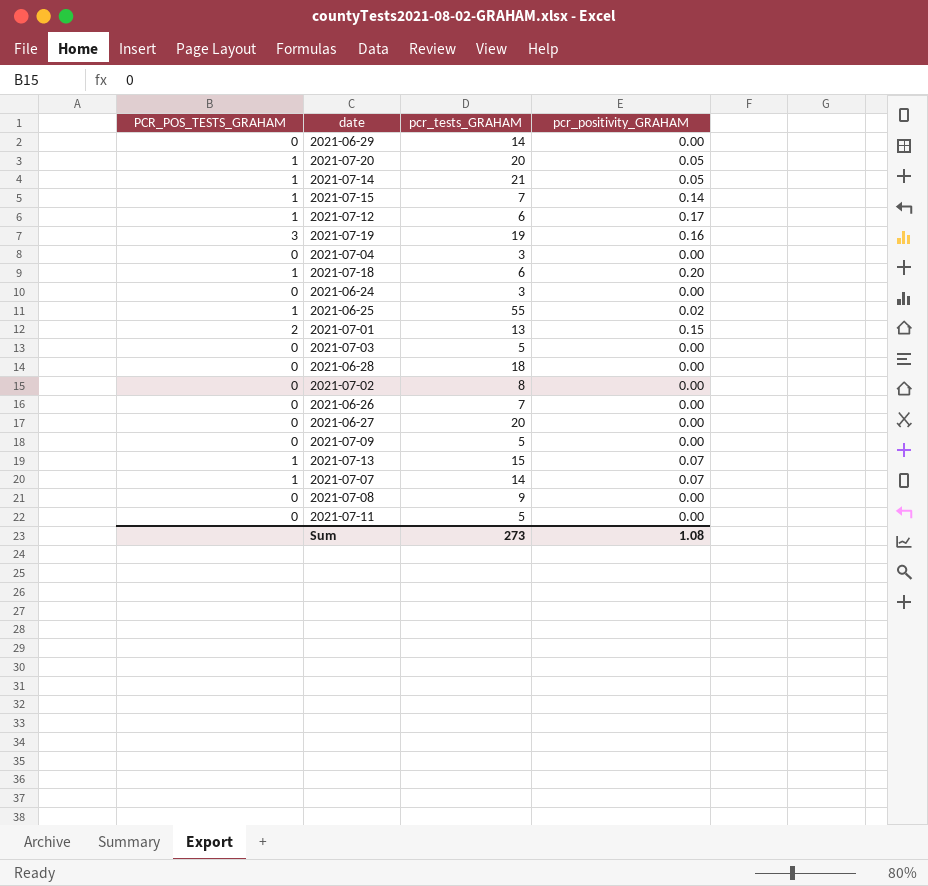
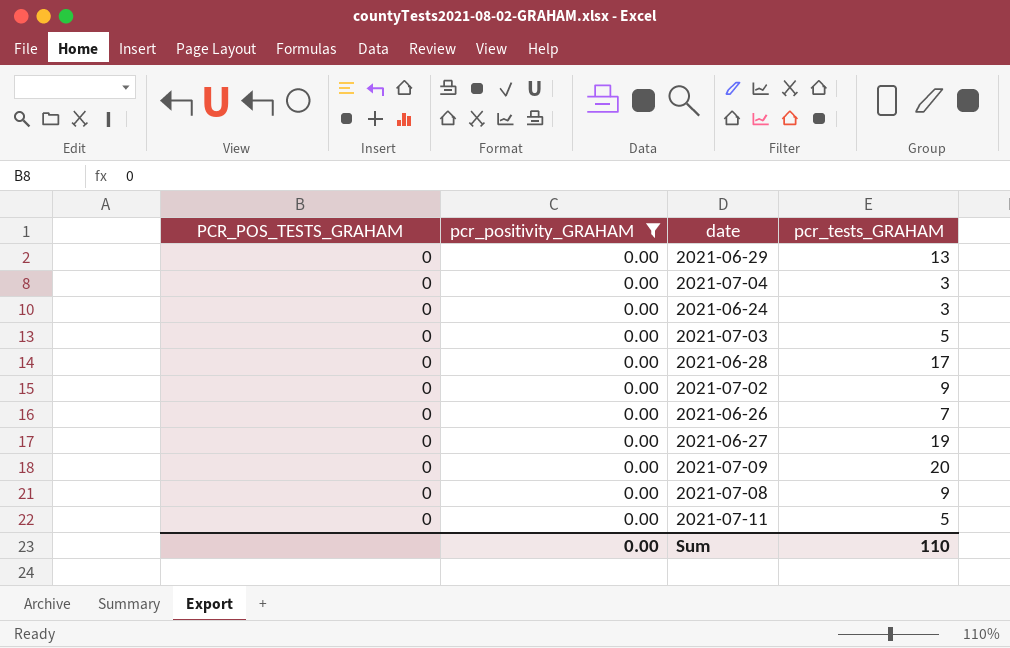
filter: none -> pcr_positivity_GRAHAM = 0.00
column pcr_positivity_GRAHAM | position: 4 -> 2
2021-06-29 | pcr_tests_GRAHAM: 14 -> 13
2021-06-28 | pcr_tests_GRAHAM: 18 -> 17
2021-07-02 | pcr_tests_GRAHAM: 8 -> 9
2021-06-27 | pcr_tests_GRAHAM: 20 -> 19
2021-07-09 | pcr_tests_GRAHAM: 5 -> 20
Sum | pcr_positivity_GRAHAM: 1.08 -> 0.00
Sum | pcr_tests_GRAHAM: 273 -> 110

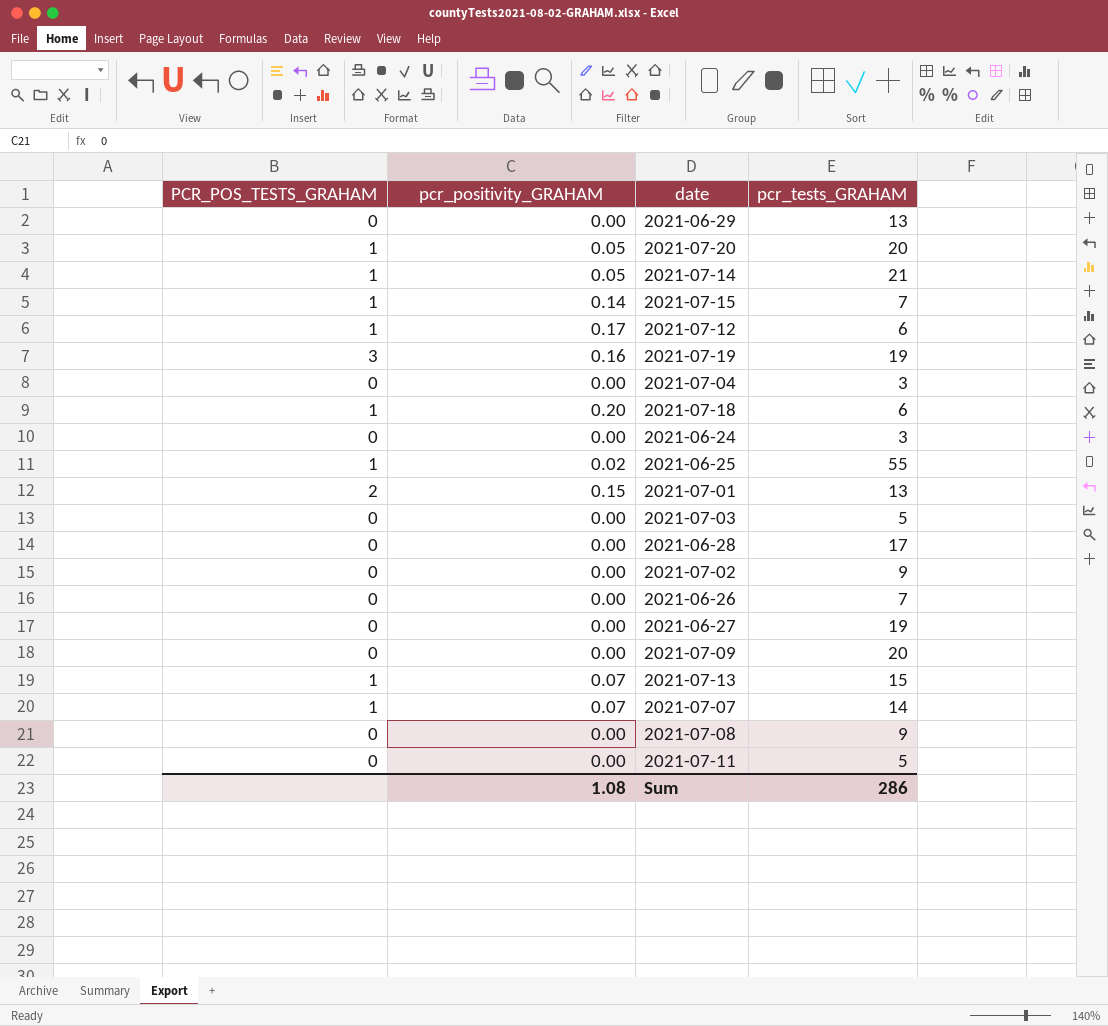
filter: pcr_positivity_GRAHAM = 0.00 -> none
Sum | pcr_positivity_GRAHAM: 0.00 -> 1.08
Sum | pcr_tests_GRAHAM: 110 -> 286

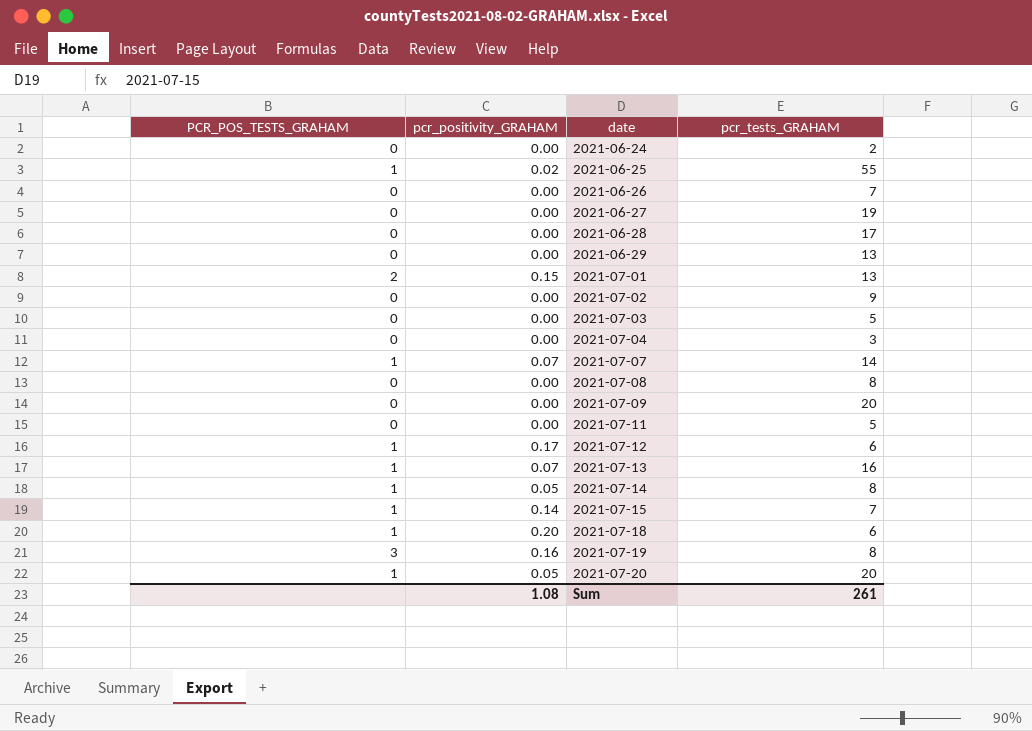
row order: none -> date ascending
2021-06-24 | pcr_tests_GRAHAM: 3 -> 2
2021-07-08 | pcr_tests_GRAHAM: 9 -> 8
2021-07-13 | pcr_tests_GRAHAM: 15 -> 16
2021-07-14 | pcr_tests_GRAHAM: 21 -> 8
2021-07-19 | pcr_tests_GRAHAM: 19 -> 8
Sum | pcr_tests_GRAHAM: 286 -> 261

